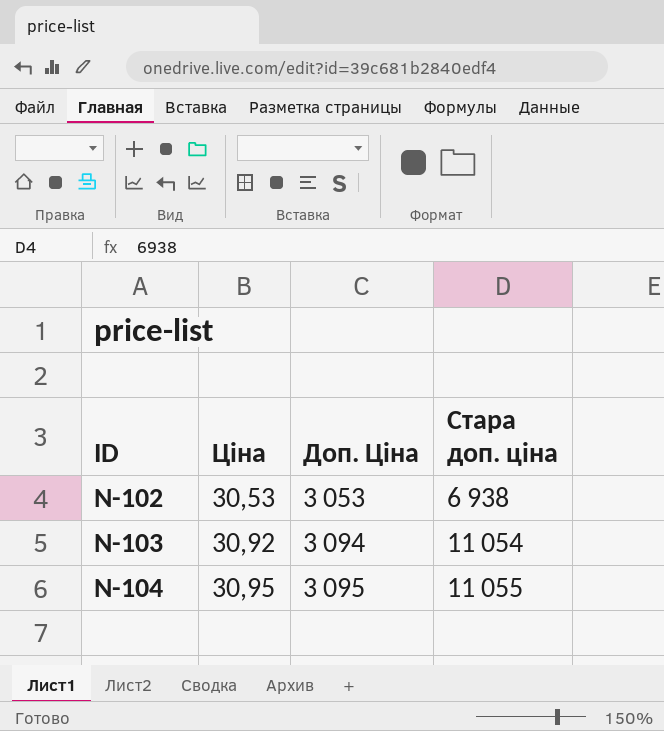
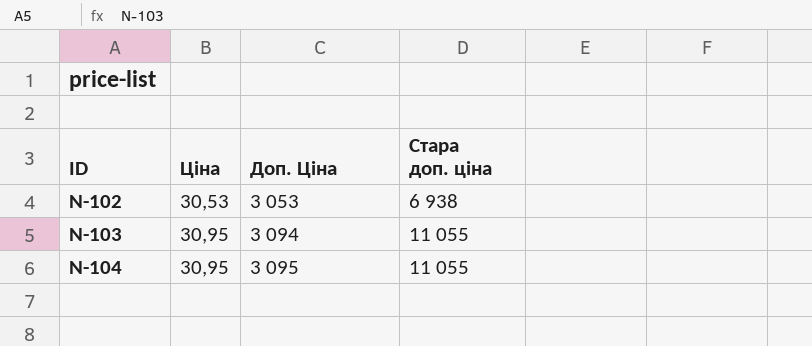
N-103 | Ціна: 30,92 -> 30,95
N-103 | Стара доп. ціна: 11 054 -> 11 055

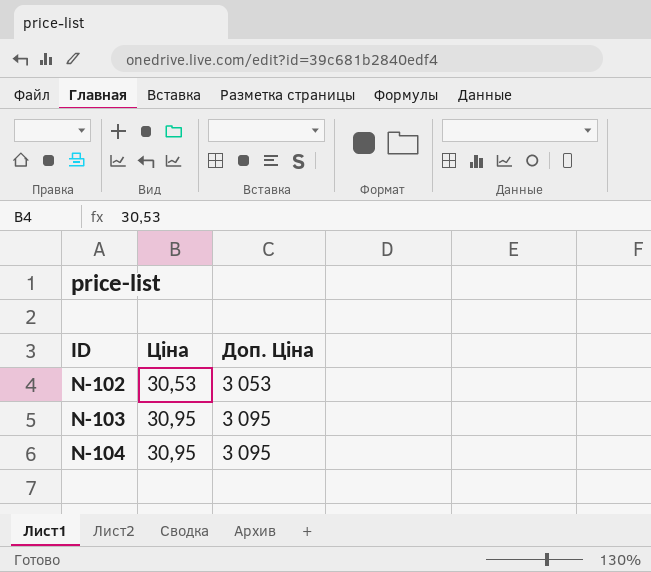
column Стара доп. ціна | position: 4 -> none
N-103 | Доп. Ціна: 3 094 -> 3 095

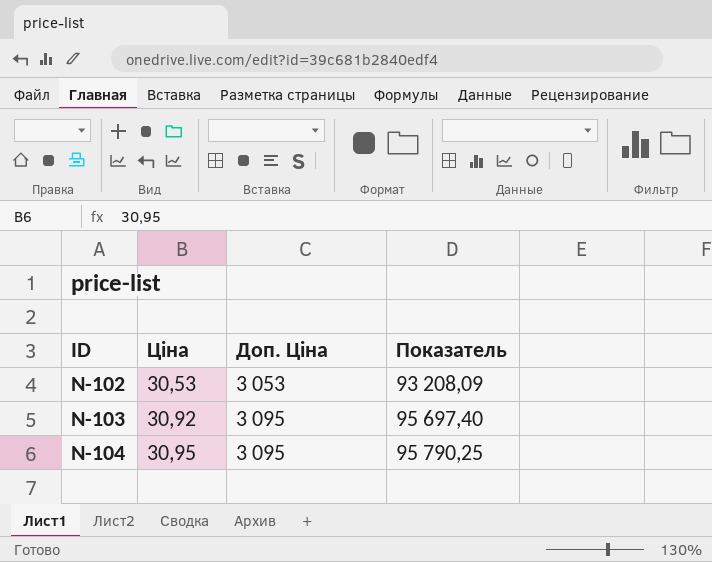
column Показатель | formula: none -> [Ціна] * [Доп. Ціна]
N-103 | Ціна: 30,95 -> 30,92

